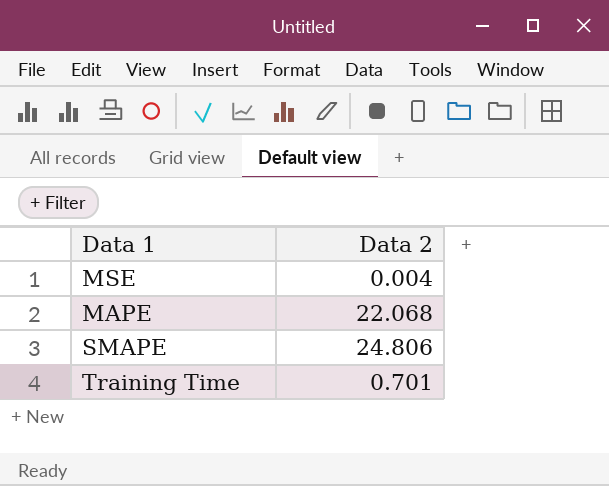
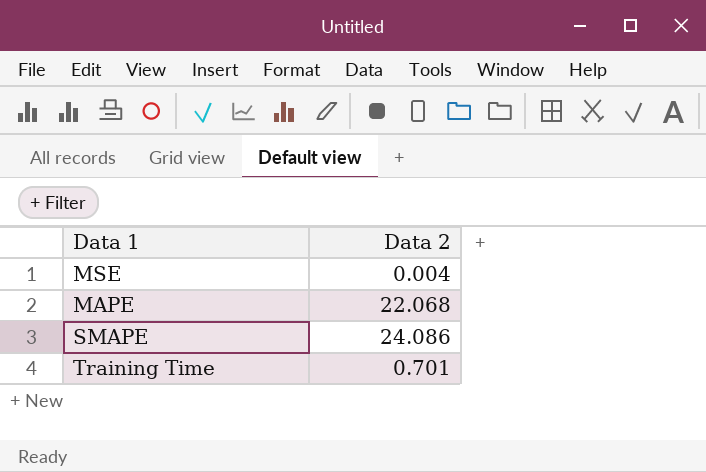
SMAPE | Data 2: 24.806 -> 24.086

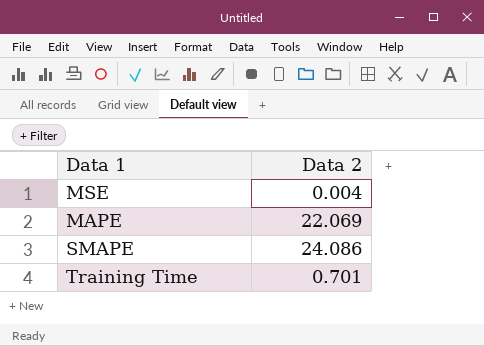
MAPE | Data 2: 22.068 -> 22.069

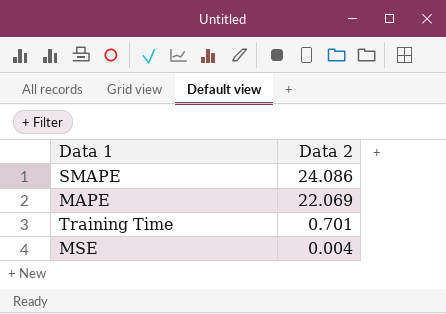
row order: none -> Data 2 descending

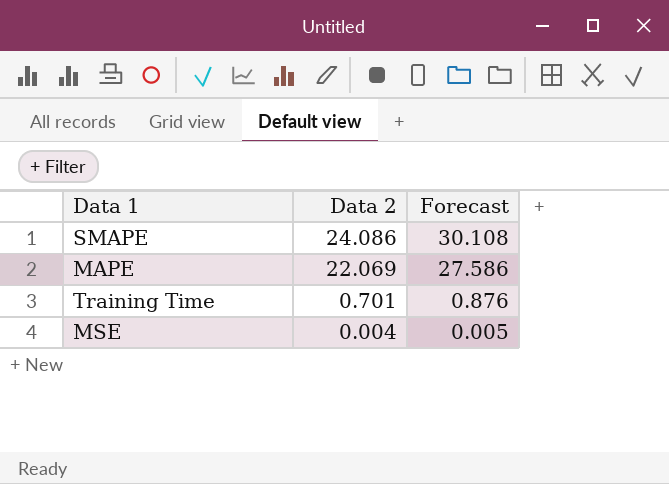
column Forecast | formula: none -> [Data 2] * 1.25

